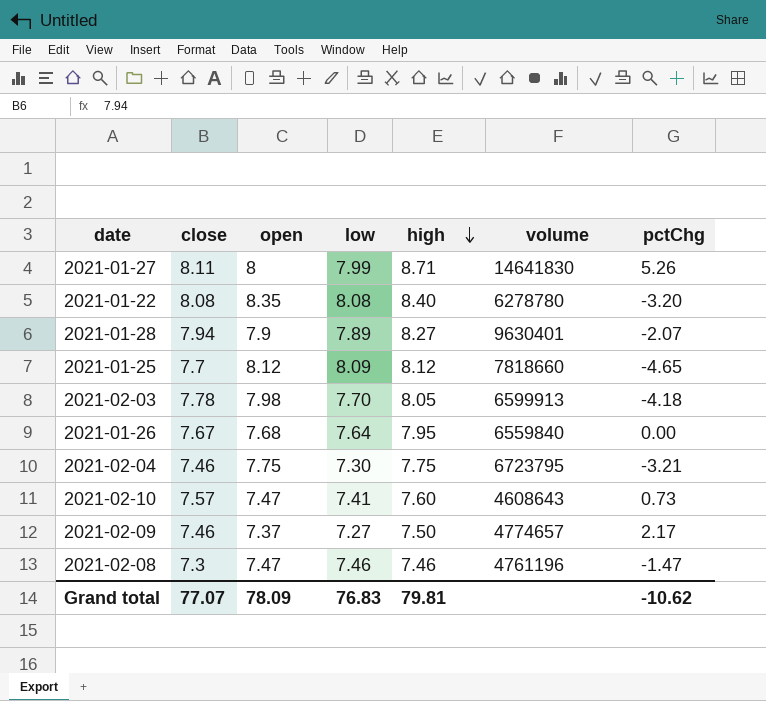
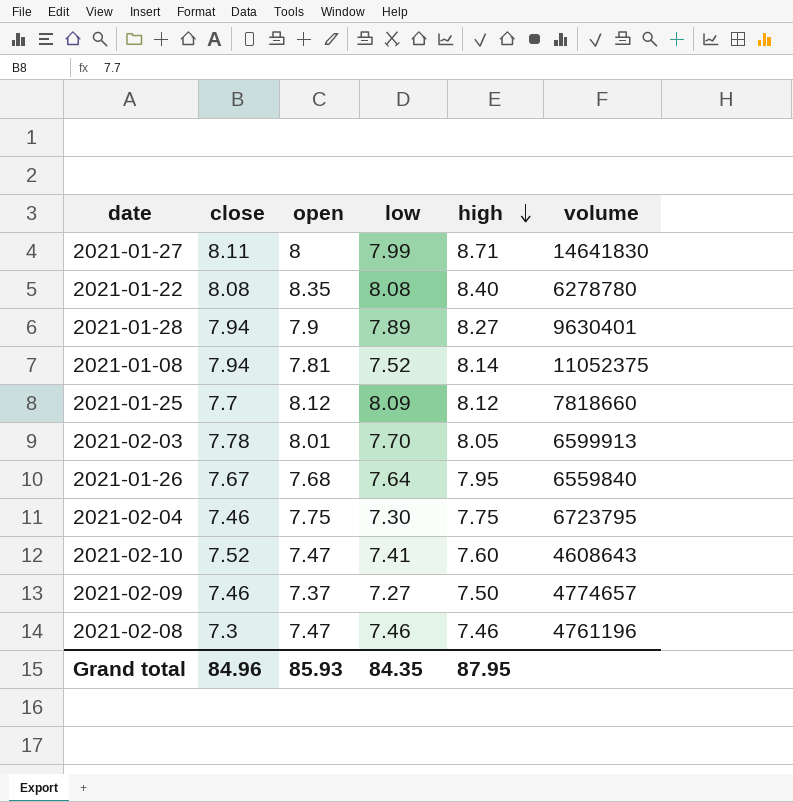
column pctChg | position: 7 -> none
row 2021-01-08: none -> 7.94 | 7.81 | 7.52 | 8.14 | 11052375
2021-02-03 | open: 7.98 -> 8.01
2021-02-10 | close: 7.57 -> 7.52
Grand total | close: 77.07 -> 84.96
Grand total | open: 78.09 -> 85.93
Grand total | low: 76.83 -> 84.35
Grand total | high: 79.81 -> 87.95

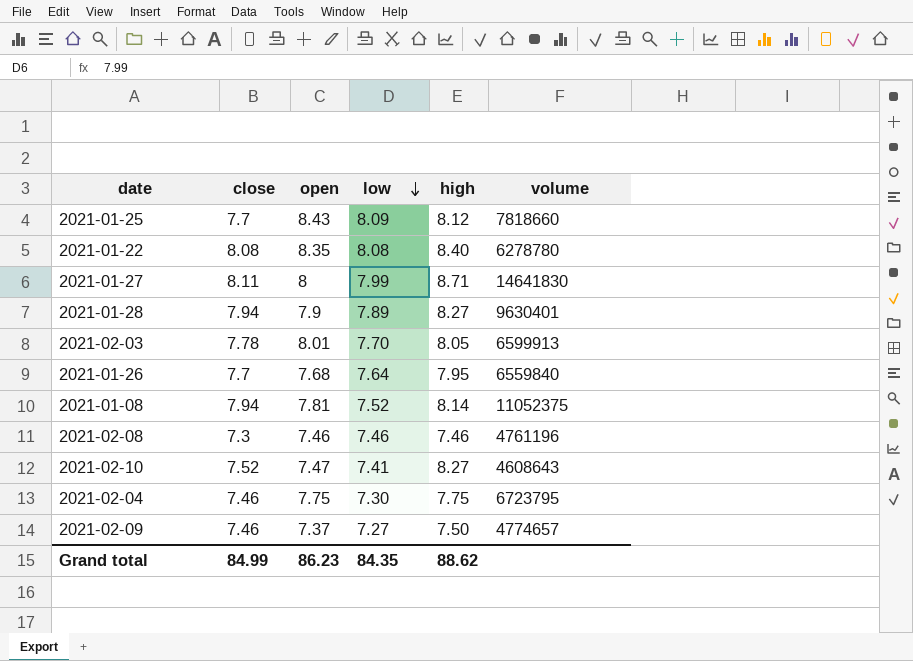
row order: high descending -> low descending
2021-01-25 | open: 8.12 -> 8.43
2021-01-26 | close: 7.67 -> 7.7
2021-02-08 | open: 7.47 -> 7.46
2021-02-10 | high: 7.60 -> 8.27
Grand total | close: 84.96 -> 84.99
Grand total | open: 85.93 -> 86.23
Grand total | high: 87.95 -> 88.62

